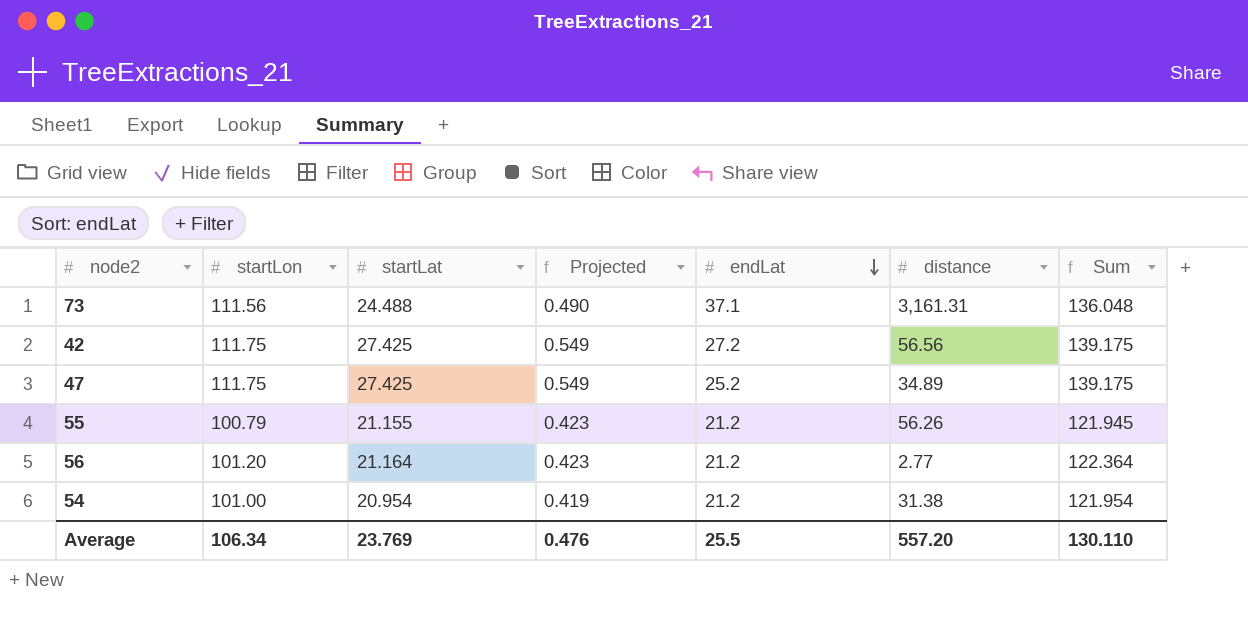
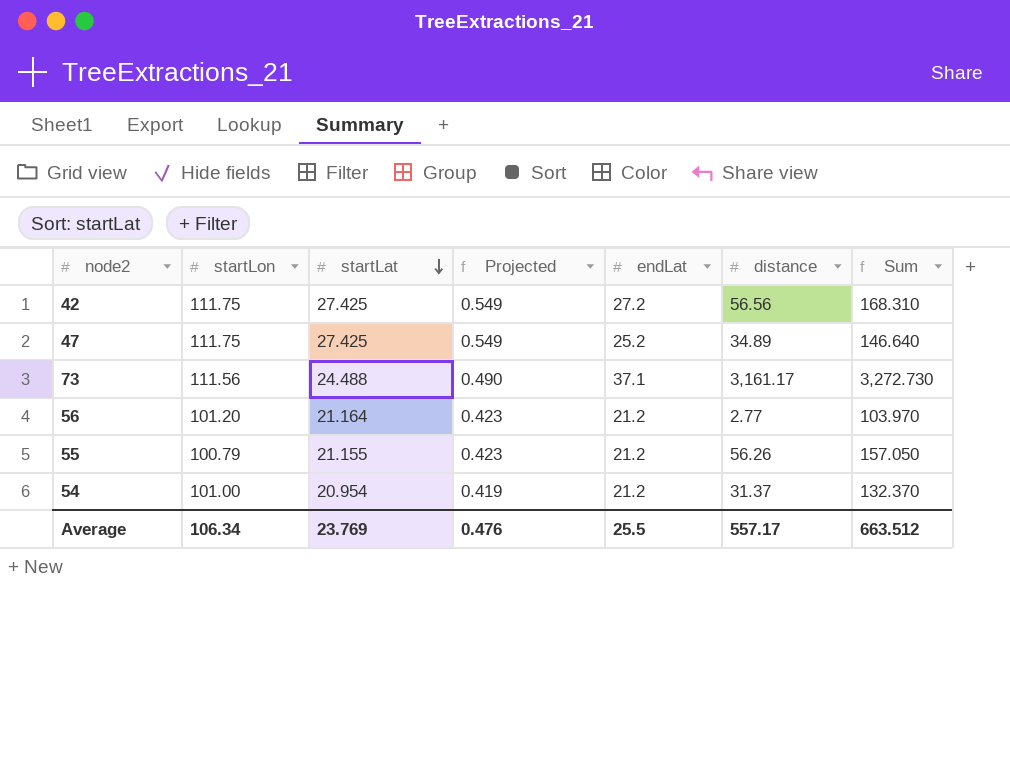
row order: endLat descending -> startLat descending
column Sum | formula: [startLon] + [startLat] -> [startLon] + [distance]
73 | distance: 3,161.31 -> 3,161.17
54 | distance: 31.38 -> 31.37
Average | distance: 557.20 -> 557.17
Average | Sum: 130.110 -> 663.512

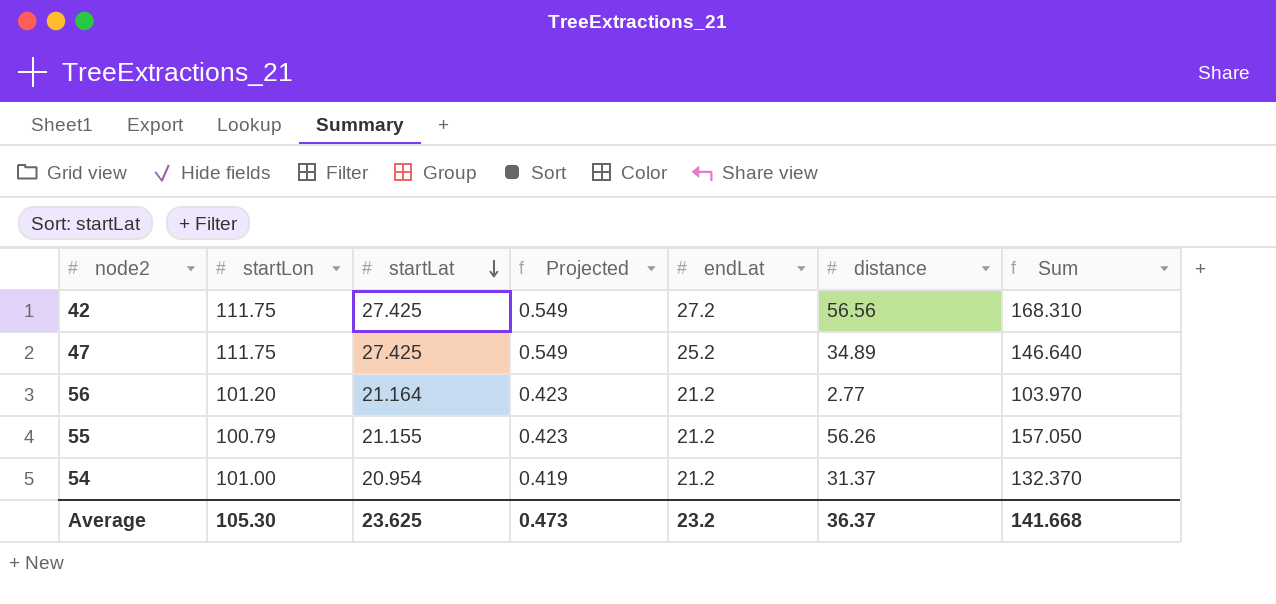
row 73: 111.56 | 24.488 | 0.490 | 37.1 | 3,161.17 | 3,272.730 -> none
Average | startLon: 106.34 -> 105.30
Average | startLat: 23.769 -> 23.625
Average | Projected: 0.476 -> 0.473
Average | endLat: 25.5 -> 23.2
Average | distance: 557.17 -> 36.37
Average | Sum: 663.512 -> 141.668

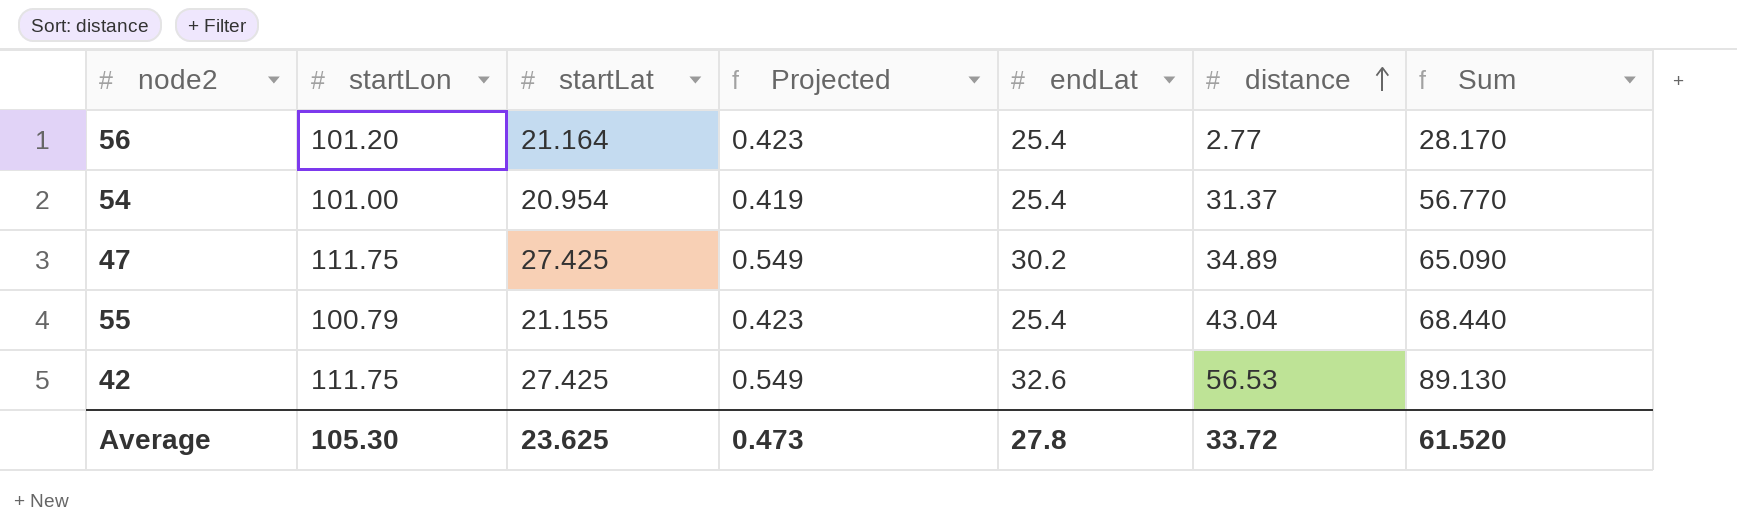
row order: startLat descending -> distance ascending
column Sum | formula: [startLon] + [distance] -> [endLat] + [distance]
56 | endLat: 21.2 -> 25.4
54 | endLat: 21.2 -> 25.4
47 | endLat: 25.2 -> 30.2
55 | endLat: 21.2 -> 25.4
55 | distance: 56.26 -> 43.04
42 | endLat: 27.2 -> 32.6
42 | distance: 56.56 -> 56.53
Average | endLat: 23.2 -> 27.8
Average | distance: 36.37 -> 33.72
Average | Sum: 141.668 -> 61.520

